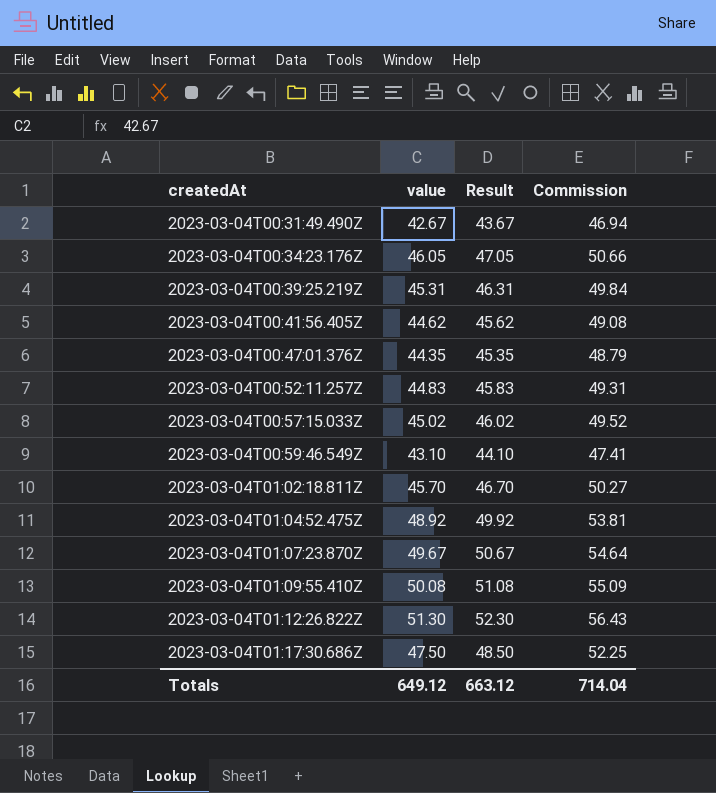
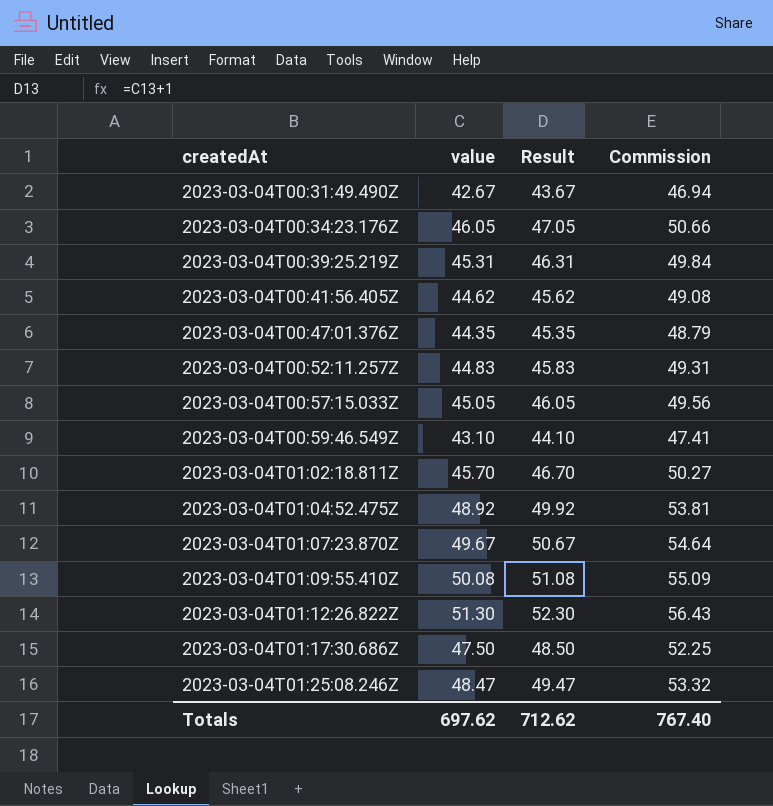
2023-03-04T00:57:15.033Z | value: 45.02 -> 45.05
2023-03-04T00:57:15.033Z | Result: 46.02 -> 46.05
2023-03-04T00:57:15.033Z | Commission: 49.52 -> 49.56
row 2023-03-04T01:25:08.246Z: none -> 48.47 | 49.47 | 53.32
Totals | value: 649.12 -> 697.62
Totals | Result: 663.12 -> 712.62
Totals | Commission: 714.04 -> 767.40

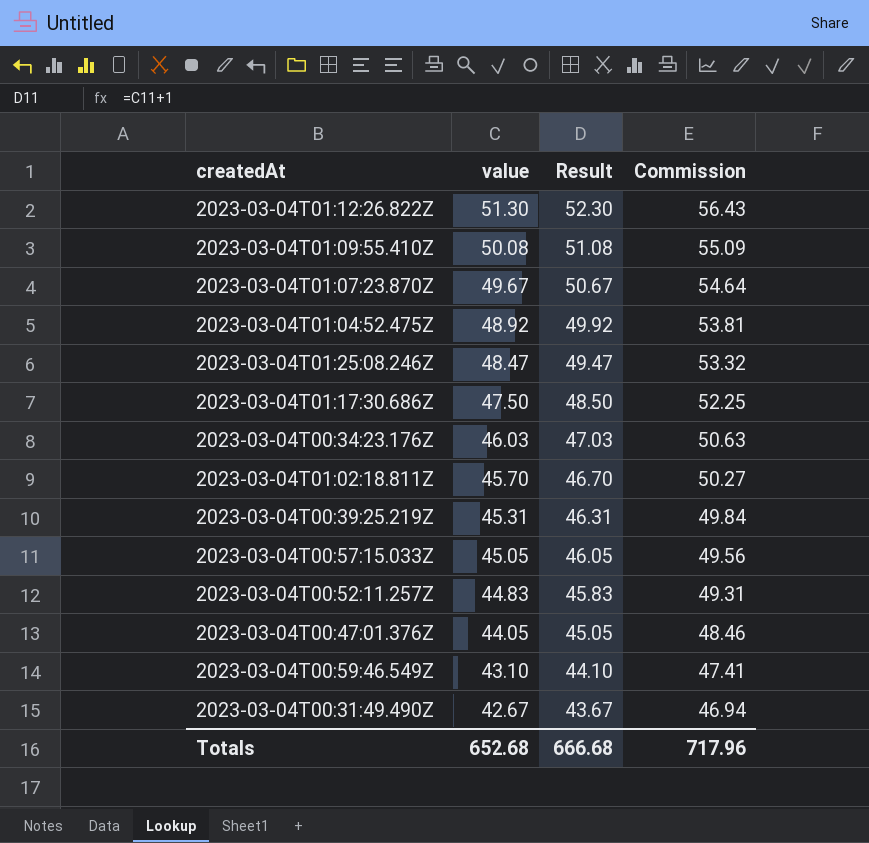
row order: createdAt ascending -> value descending
row 2023-03-04T00:41:56.405Z: 44.62 | 45.62 | 49.08 -> none
2023-03-04T00:34:23.176Z | value: 46.05 -> 46.03
2023-03-04T00:34:23.176Z | Result: 47.05 -> 47.03
2023-03-04T00:34:23.176Z | Commission: 50.66 -> 50.63
2023-03-04T00:47:01.376Z | value: 44.35 -> 44.05
2023-03-04T00:47:01.376Z | Result: 45.35 -> 45.05
2023-03-04T00:47:01.376Z | Commission: 48.79 -> 48.46
Totals | value: 697.62 -> 652.68
Totals | Result: 712.62 -> 666.68
Totals | Commission: 767.40 -> 717.96

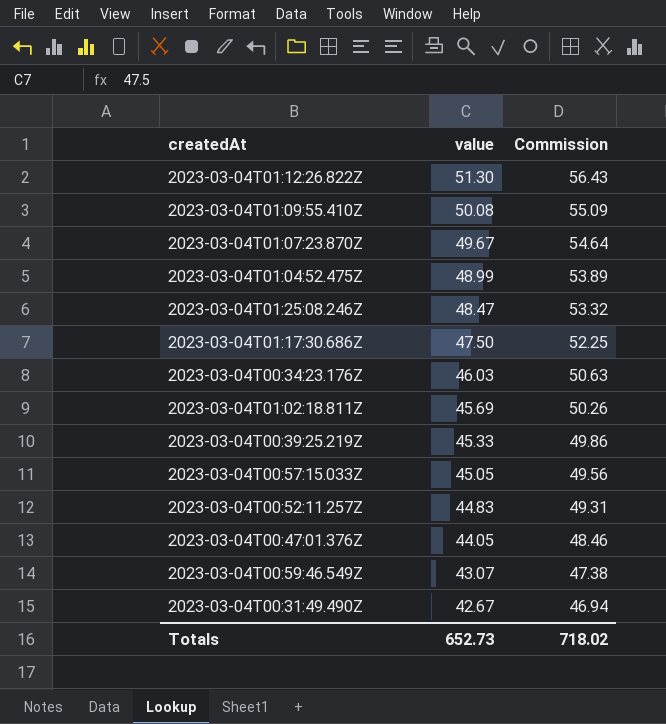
column Result | formula: [value] + 1 -> none
2023-03-04T01:04:52.475Z | value: 48.92 -> 48.99
2023-03-04T01:04:52.475Z | Commission: 53.81 -> 53.89
2023-03-04T01:02:18.811Z | value: 45.70 -> 45.69
2023-03-04T01:02:18.811Z | Commission: 50.27 -> 50.26
2023-03-04T00:39:25.219Z | value: 45.31 -> 45.33
2023-03-04T00:39:25.219Z | Commission: 49.84 -> 49.86
2023-03-04T00:59:46.549Z | value: 43.10 -> 43.07
2023-03-04T00:59:46.549Z | Commission: 47.41 -> 47.38
Totals | value: 652.68 -> 652.73
Totals | Commission: 717.96 -> 718.02

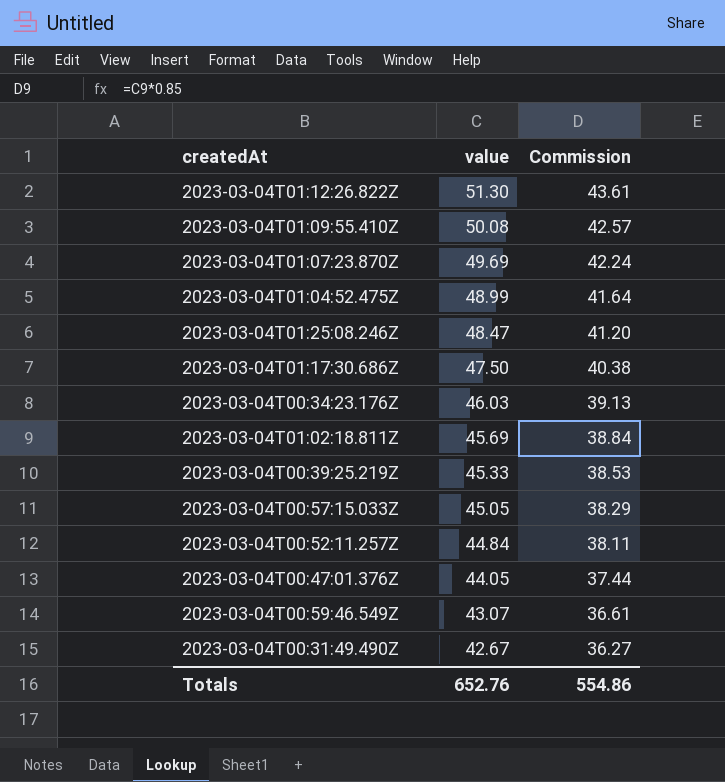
column Commission | formula: [value] * 1.1 -> [value] * 0.85
2023-03-04T01:07:23.870Z | value: 49.67 -> 49.69
2023-03-04T00:52:11.257Z | value: 44.83 -> 44.84
Totals | value: 652.73 -> 652.76
Totals | Commission: 718.02 -> 554.86

